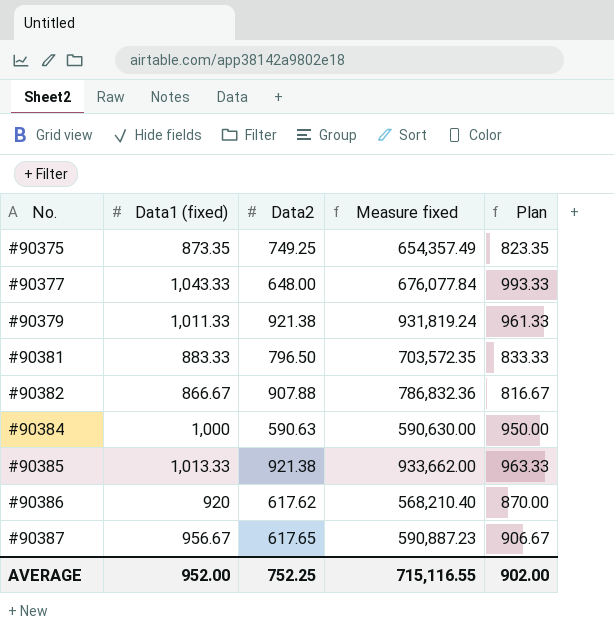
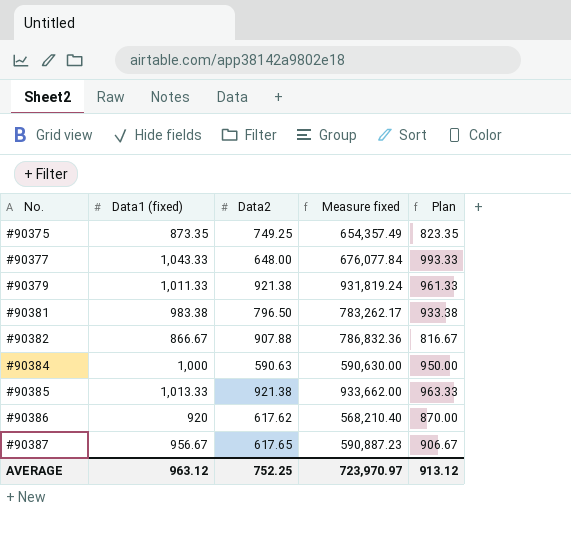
#90381 | Data1 (fixed): 883.33 -> 983.38
#90381 | Measure fixed: 703,572.35 -> 783,262.17
#90381 | Plan: 833.33 -> 933.38
AVERAGE | Data1 (fixed): 952.00 -> 963.12
AVERAGE | Measure fixed: 715,116.55 -> 723,970.97
AVERAGE | Plan: 902.00 -> 913.12

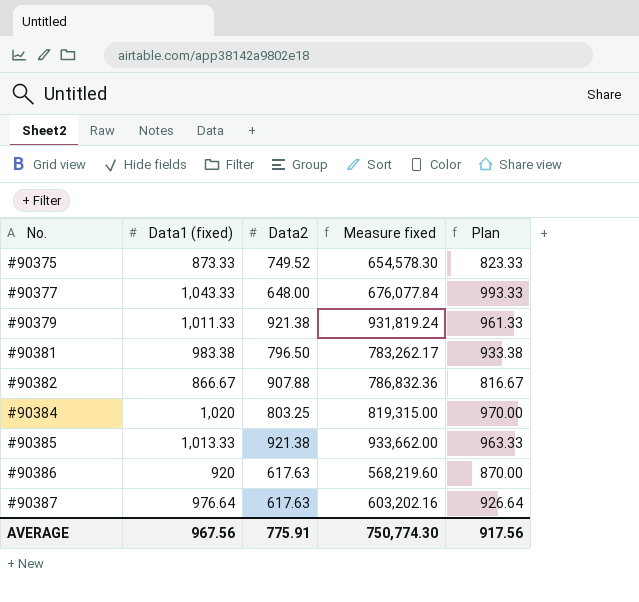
#90375 | Data1 (fixed): 873.35 -> 873.33
#90375 | Data2: 749.25 -> 749.52
#90375 | Measure fixed: 654,357.49 -> 654,578.30
#90375 | Plan: 823.35 -> 823.33
#90384 | Data1 (fixed): 1,000 -> 1,020
#90384 | Data2: 590.63 -> 803.25
#90384 | Measure fixed: 590,630.00 -> 819,315.00
#90384 | Plan: 950.00 -> 970.00
#90386 | Data2: 617.62 -> 617.63
#90386 | Measure fixed: 568,210.40 -> 568,219.60
#90387 | Data1 (fixed): 956.67 -> 976.64
#90387 | Data2: 617.65 -> 617.63
#90387 | Measure fixed: 590,887.23 -> 603,202.16
#90387 | Plan: 906.67 -> 926.64
AVERAGE | Data1 (fixed): 963.12 -> 967.56
AVERAGE | Data2: 752.25 -> 775.91
AVERAGE | Measure fixed: 723,970.97 -> 750,774.30
AVERAGE | Plan: 913.12 -> 917.56

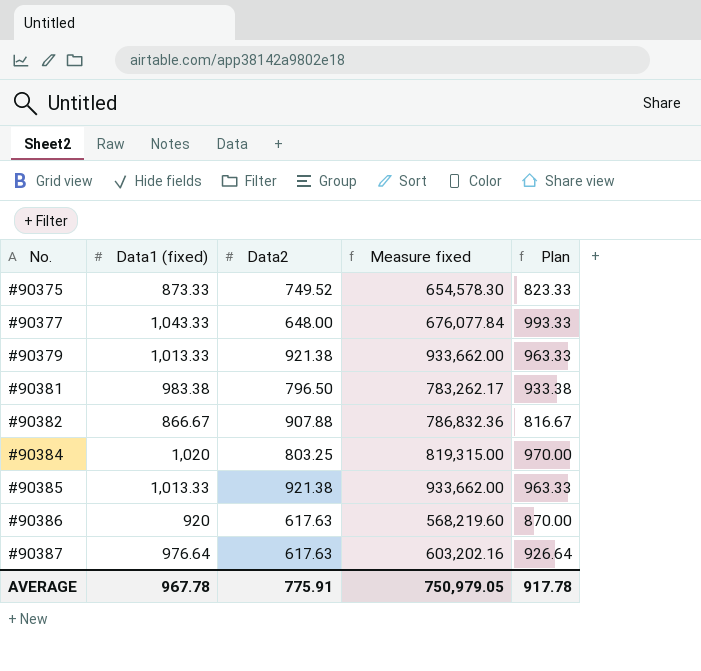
#90379 | Data1 (fixed): 1,011.33 -> 1,013.33
#90379 | Measure fixed: 931,819.24 -> 933,662.00
#90379 | Plan: 961.33 -> 963.33
AVERAGE | Data1 (fixed): 967.56 -> 967.78
AVERAGE | Measure fixed: 750,774.30 -> 750,979.05
AVERAGE | Plan: 917.56 -> 917.78

